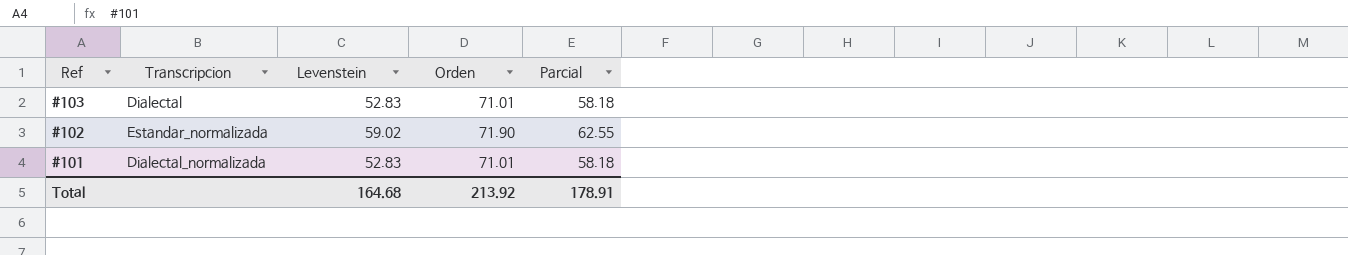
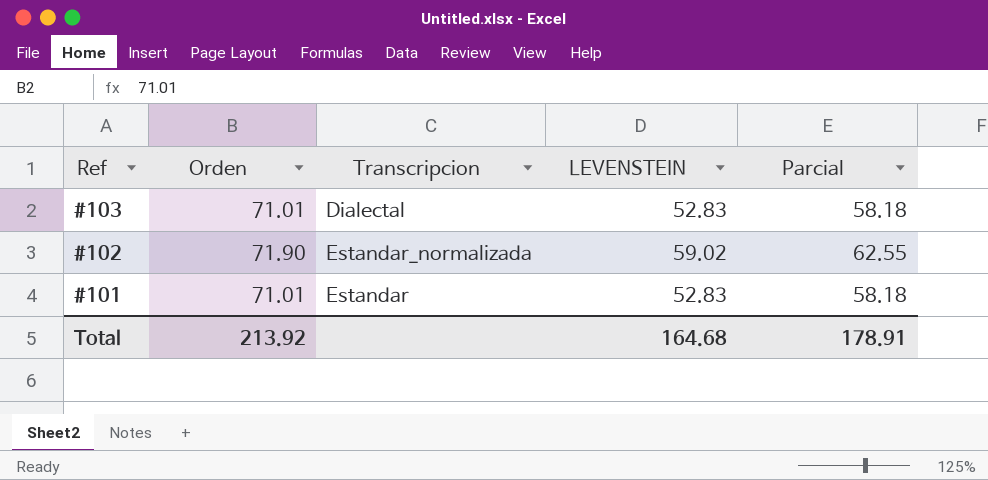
column Orden | position: 4 -> 2
column name: Levenstein -> LEVENSTEIN
#101 | Transcripcion: Dialectal_normalizada -> Estandar

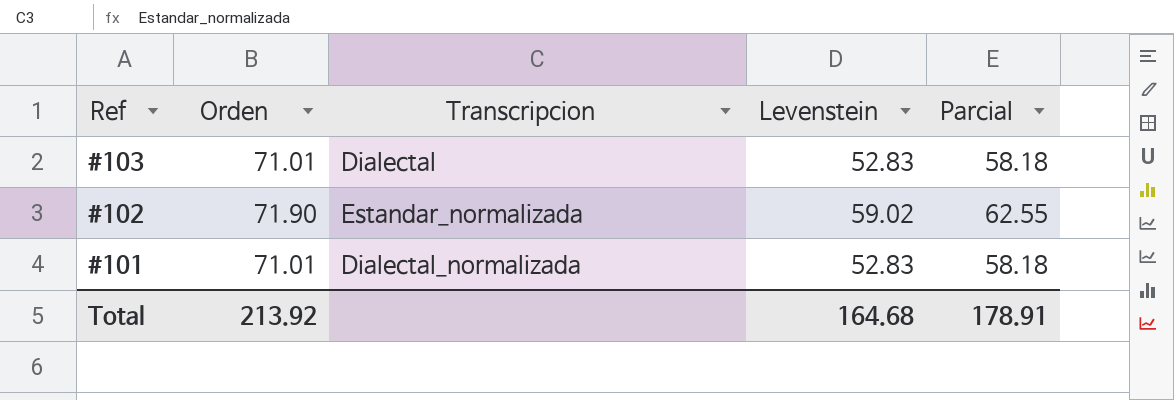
column name: LEVENSTEIN -> Levenstein
#101 | Transcripcion: Estandar -> Dialectal_normalizada

